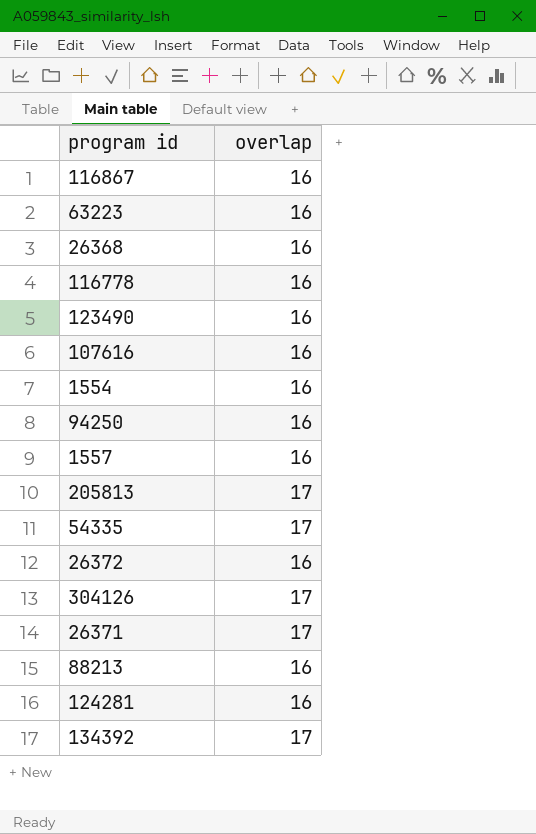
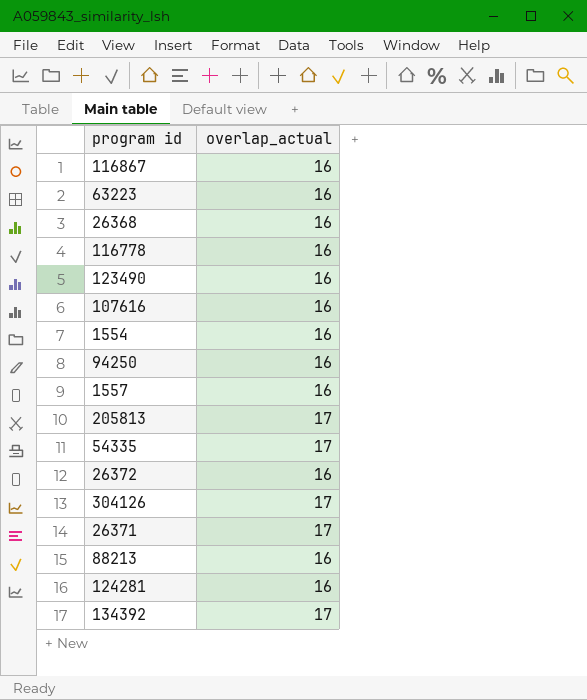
column name: overlap -> overlap_actual

